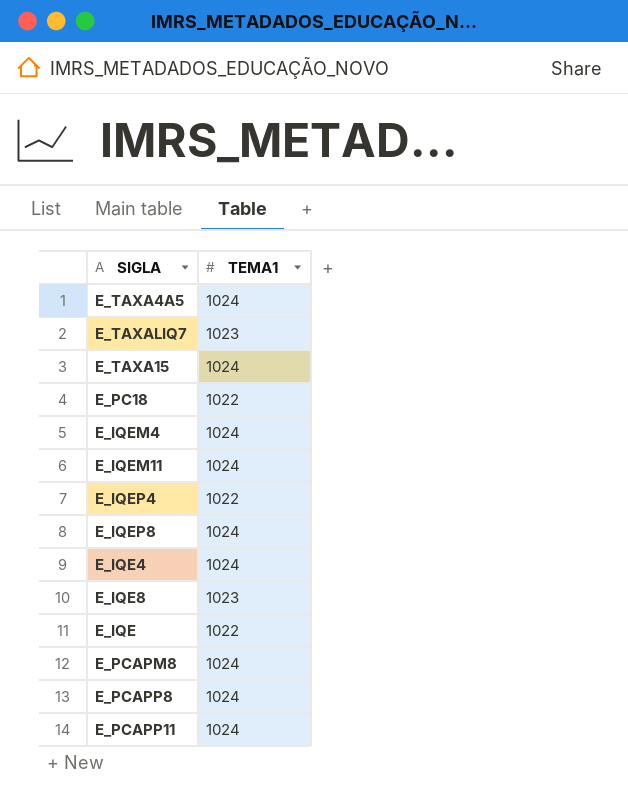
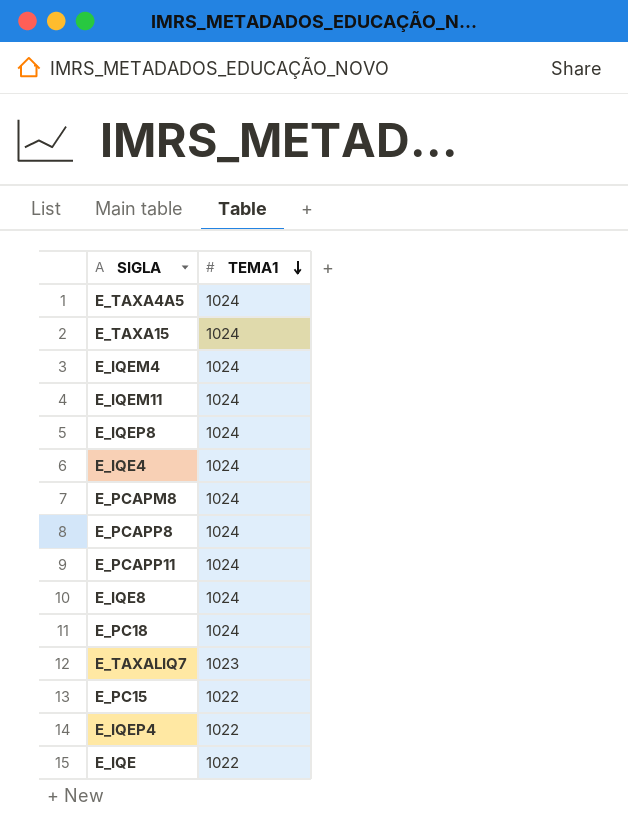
row order: none -> TEMA1 descending
E_IQE8 | TEMA1: 1023 -> 1024
E_PC18 | TEMA1: 1022 -> 1024
row E_PC15: none -> 1022

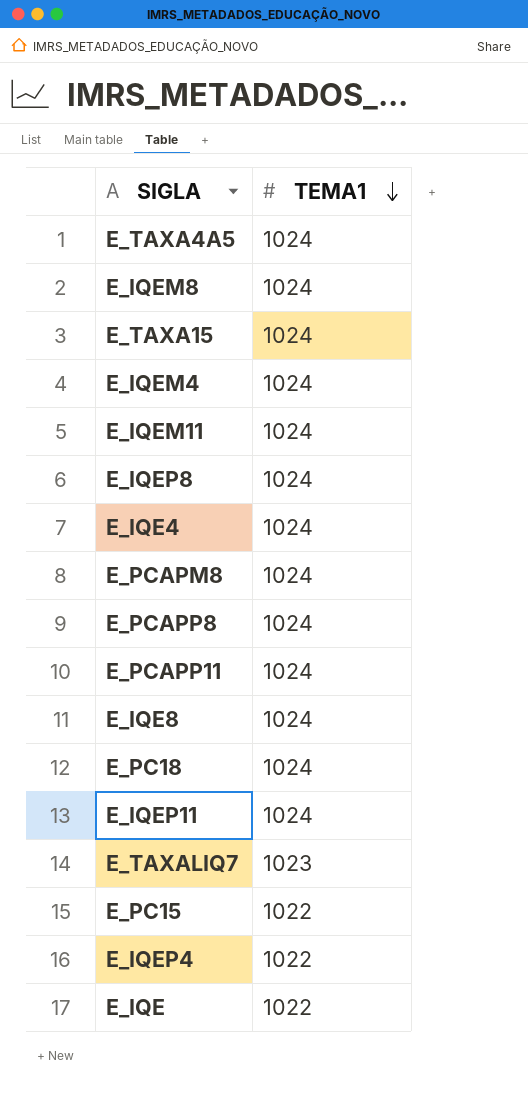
row E_IQEM8: none -> 1024
row E_IQEP11: none -> 1024

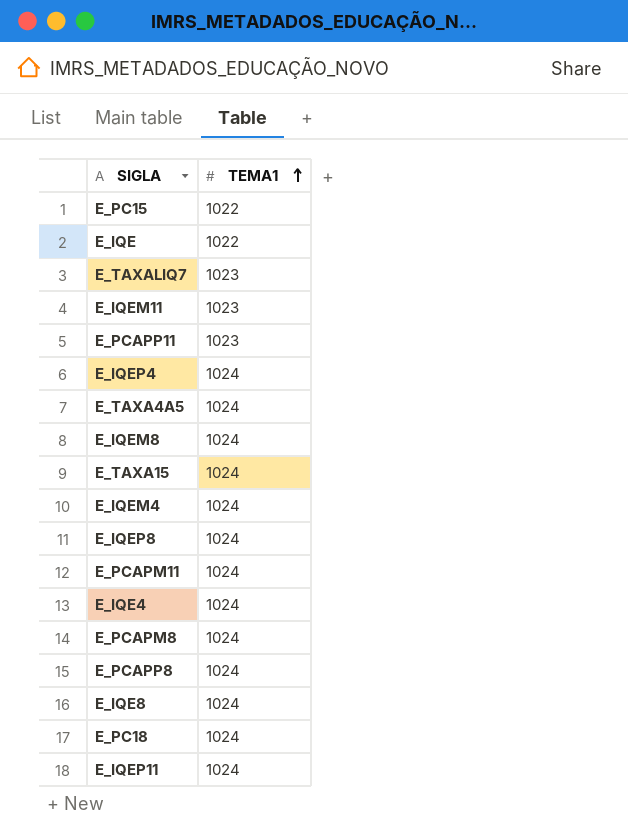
row order: TEMA1 descending -> TEMA1 ascending
E_IQEM11 | TEMA1: 1024 -> 1023
E_PCAPP11 | TEMA1: 1024 -> 1023
E_IQEP4 | TEMA1: 1022 -> 1024
row E_PCAPM11: none -> 1024

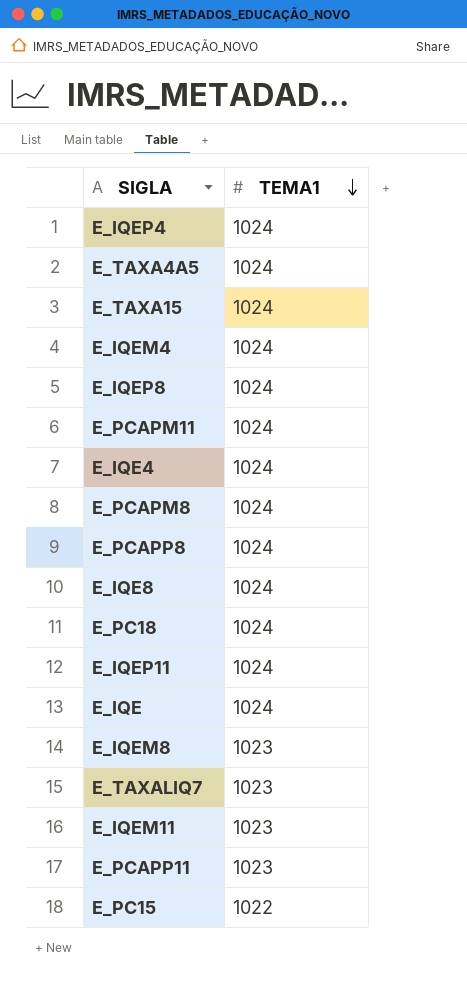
row order: TEMA1 ascending -> TEMA1 descending
E_IQE | TEMA1: 1022 -> 1024
E_IQEM8 | TEMA1: 1024 -> 1023

